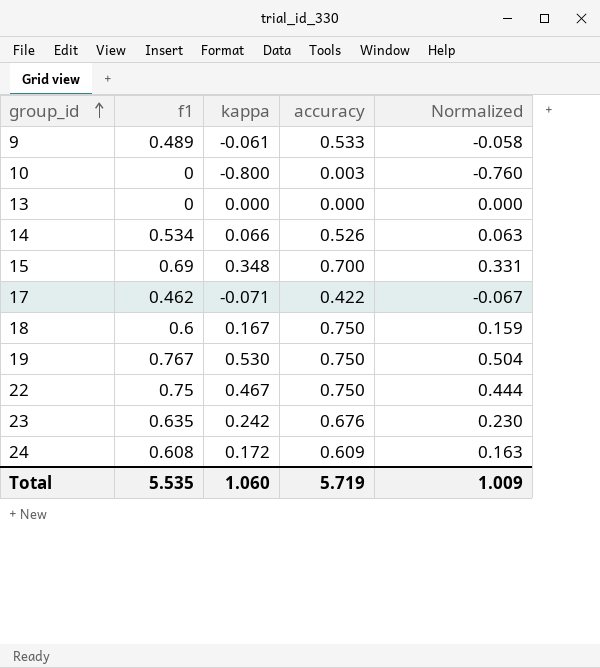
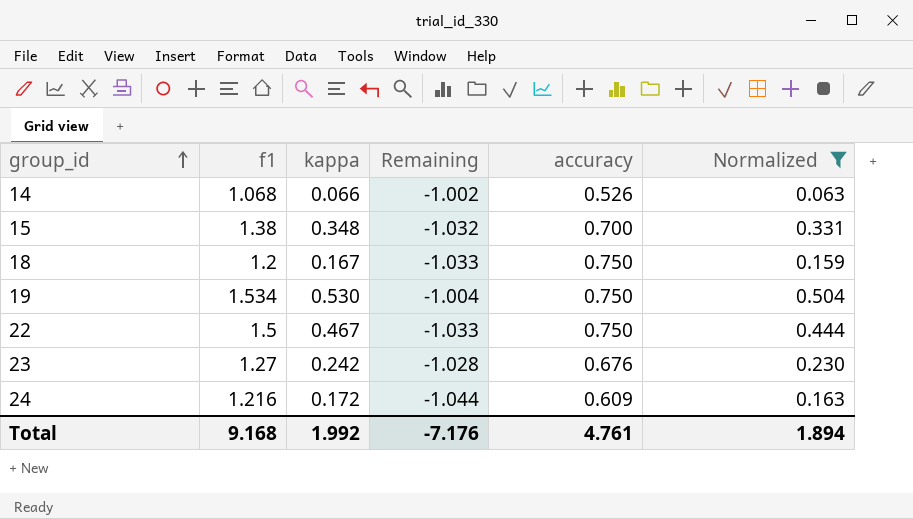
filter: none -> Normalized >= 0.063
column Remaining | formula: none -> [kappa] - [f1]
14 | f1: 0.534 -> 1.068
15 | f1: 0.69 -> 1.38
18 | f1: 0.6 -> 1.2
19 | f1: 0.767 -> 1.534
22 | f1: 0.75 -> 1.5
23 | f1: 0.635 -> 1.27
24 | f1: 0.608 -> 1.216
Total | f1: 5.535 -> 9.168
Total | kappa: 1.060 -> 1.992
Total | accuracy: 5.719 -> 4.761
Total | Normalized: 1.009 -> 1.894

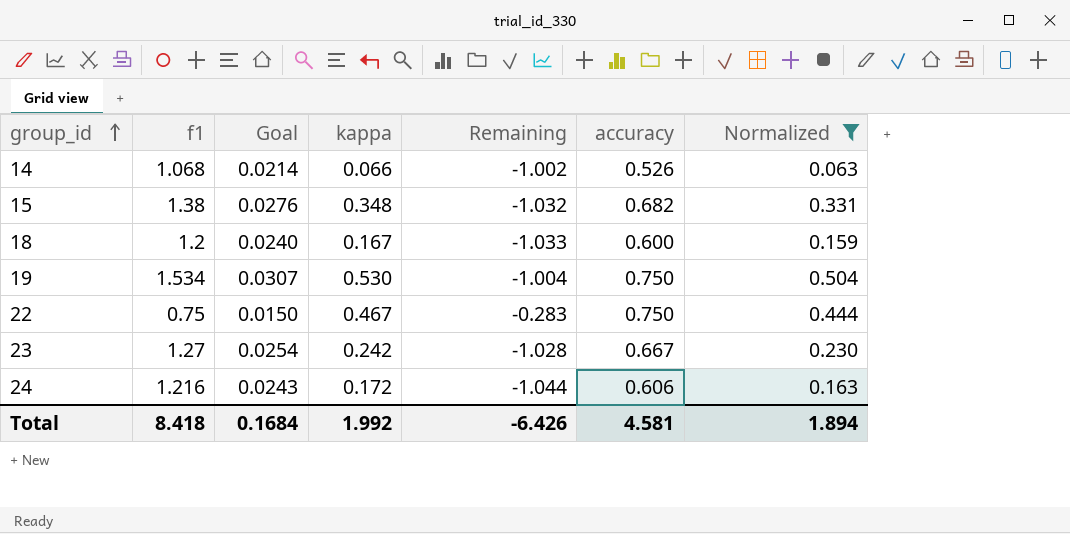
column Goal | formula: none -> [f1] * 0.02
15 | accuracy: 0.700 -> 0.682
18 | accuracy: 0.750 -> 0.600
22 | f1: 1.5 -> 0.75
22 | Remaining: -1.033 -> -0.283
23 | accuracy: 0.676 -> 0.667
24 | accuracy: 0.609 -> 0.606
Total | f1: 9.168 -> 8.418
Total | Remaining: -7.176 -> -6.426
Total | accuracy: 4.761 -> 4.581

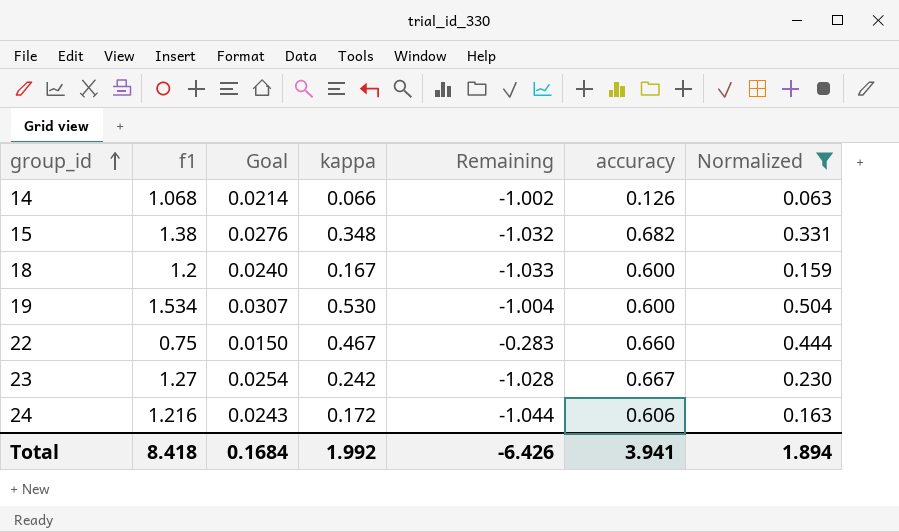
14 | accuracy: 0.526 -> 0.126
19 | accuracy: 0.750 -> 0.600
22 | accuracy: 0.750 -> 0.660
Total | accuracy: 4.581 -> 3.941

